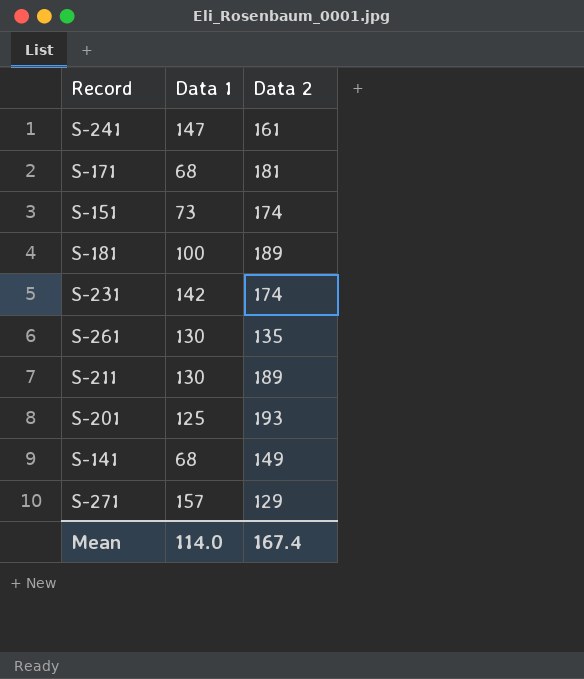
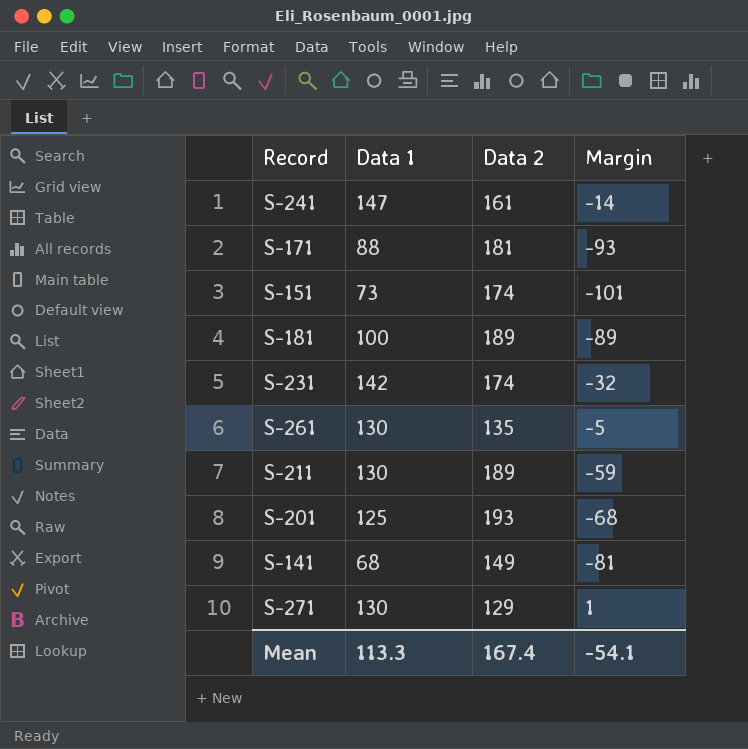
column Margin | formula: none -> [Data 1] - [Data 2]
S-171 | Data 1: 68 -> 88
S-271 | Data 1: 157 -> 130
Mean | Data 1: 114.0 -> 113.3

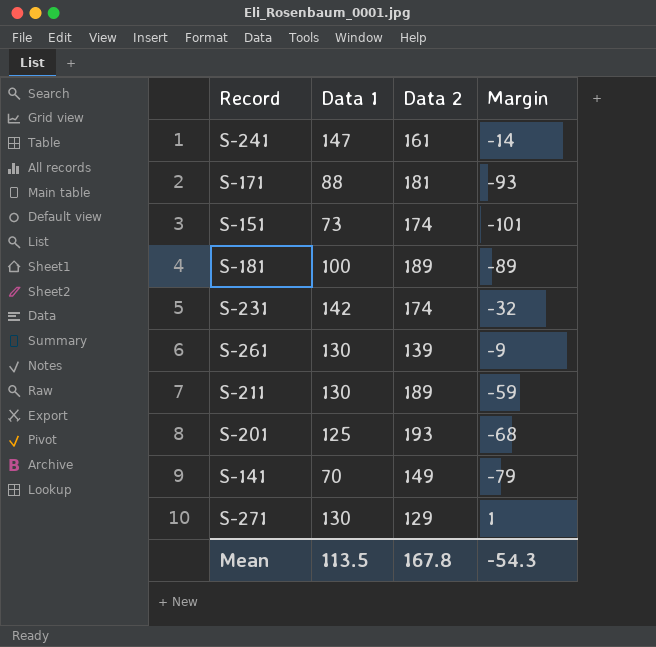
S-261 | Data 2: 135 -> 139
S-261 | Margin: -5 -> -9
S-141 | Data 1: 68 -> 70
S-141 | Margin: -81 -> -79
Mean | Data 1: 113.3 -> 113.5
Mean | Data 2: 167.4 -> 167.8
Mean | Margin: -54.1 -> -54.3

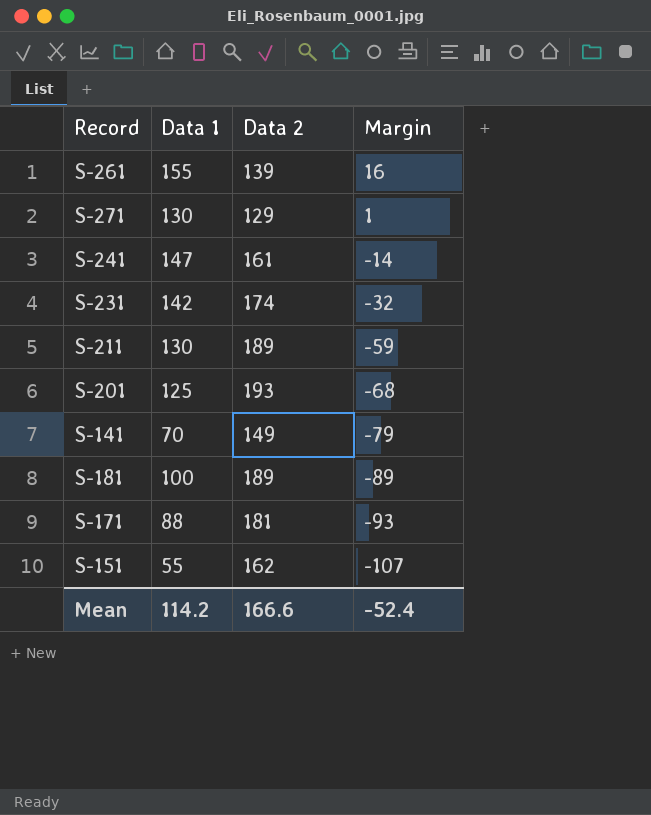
row order: none -> Margin descending
S-261 | Data 1: 130 -> 155
S-261 | Margin: -9 -> 16
S-151 | Data 1: 73 -> 55
S-151 | Data 2: 174 -> 162
S-151 | Margin: -101 -> -107
Mean | Data 1: 113.5 -> 114.2
Mean | Data 2: 167.8 -> 166.6
Mean | Margin: -54.3 -> -52.4

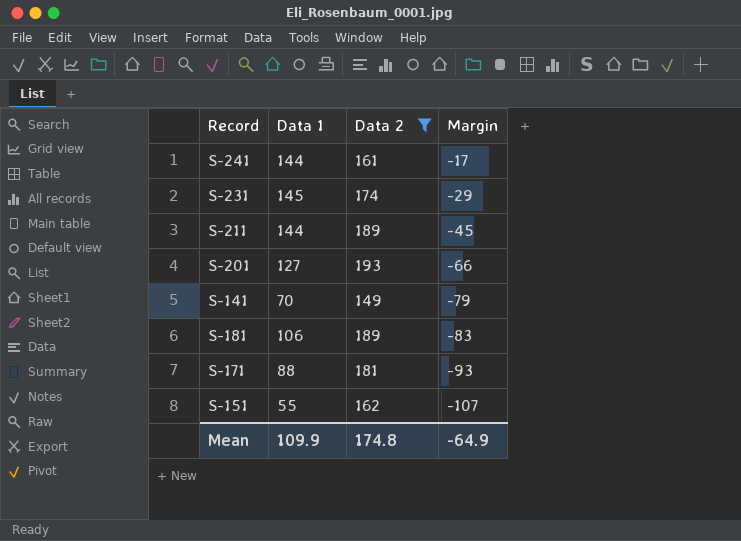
filter: none -> Data 2 >= 149
S-241 | Data 1: 147 -> 144
S-241 | Margin: -14 -> -17
S-231 | Data 1: 142 -> 145
S-231 | Margin: -32 -> -29
S-211 | Data 1: 130 -> 144
S-211 | Margin: -59 -> -45
S-201 | Data 1: 125 -> 127
S-201 | Margin: -68 -> -66
S-181 | Data 1: 100 -> 106
S-181 | Margin: -89 -> -83
Mean | Data 1: 114.2 -> 109.9
Mean | Data 2: 166.6 -> 174.8
Mean | Margin: -52.4 -> -64.9

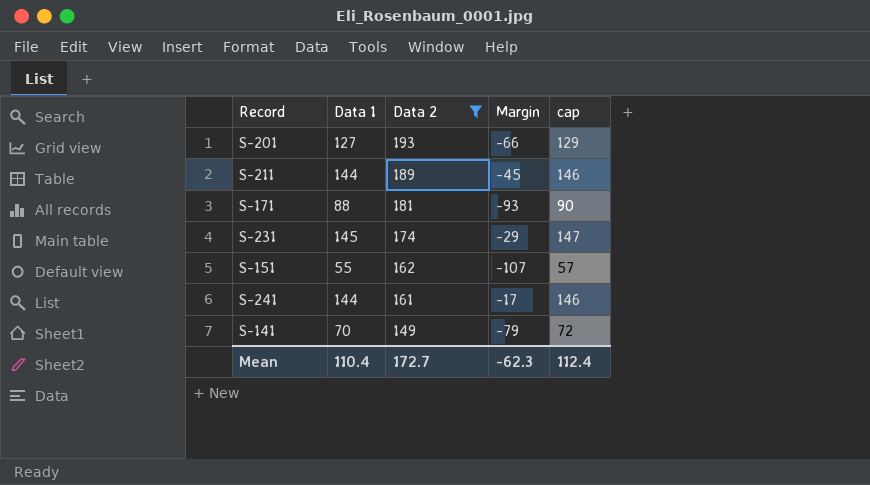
row order: Margin descending -> Data 2 descending
column cap | formula: none -> [Data 1] + 2
row S-181: 106 | 189 | -83 -> none
Mean | Data 1: 109.9 -> 110.4
Mean | Data 2: 174.8 -> 172.7
Mean | Margin: -64.9 -> -62.3

